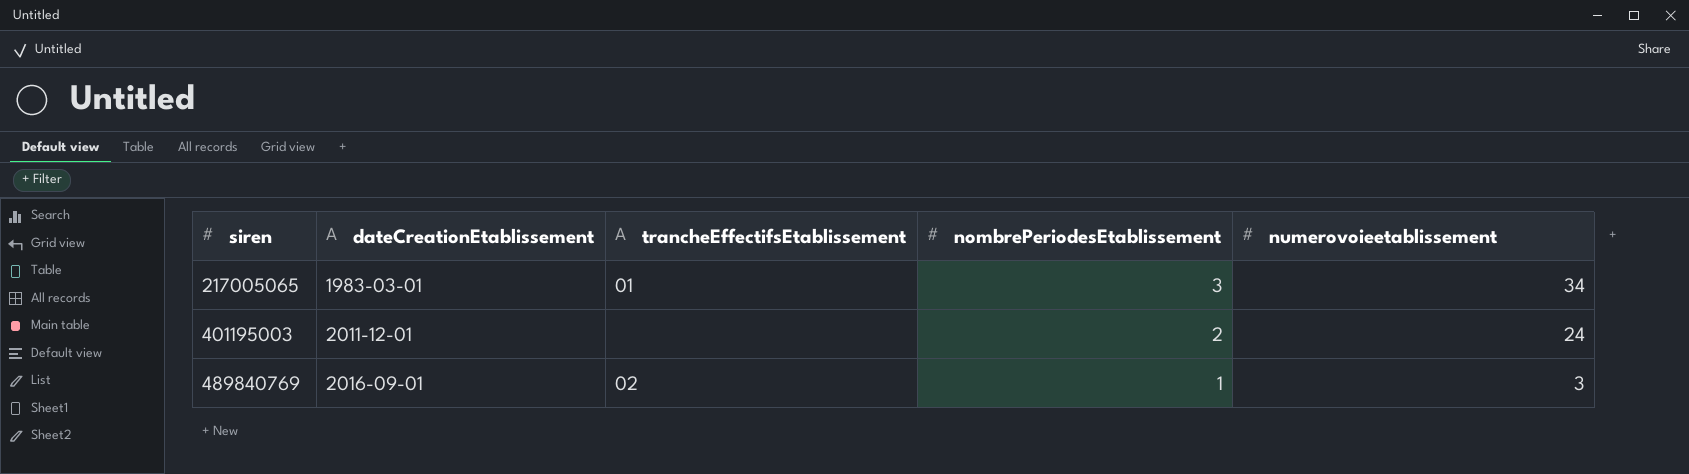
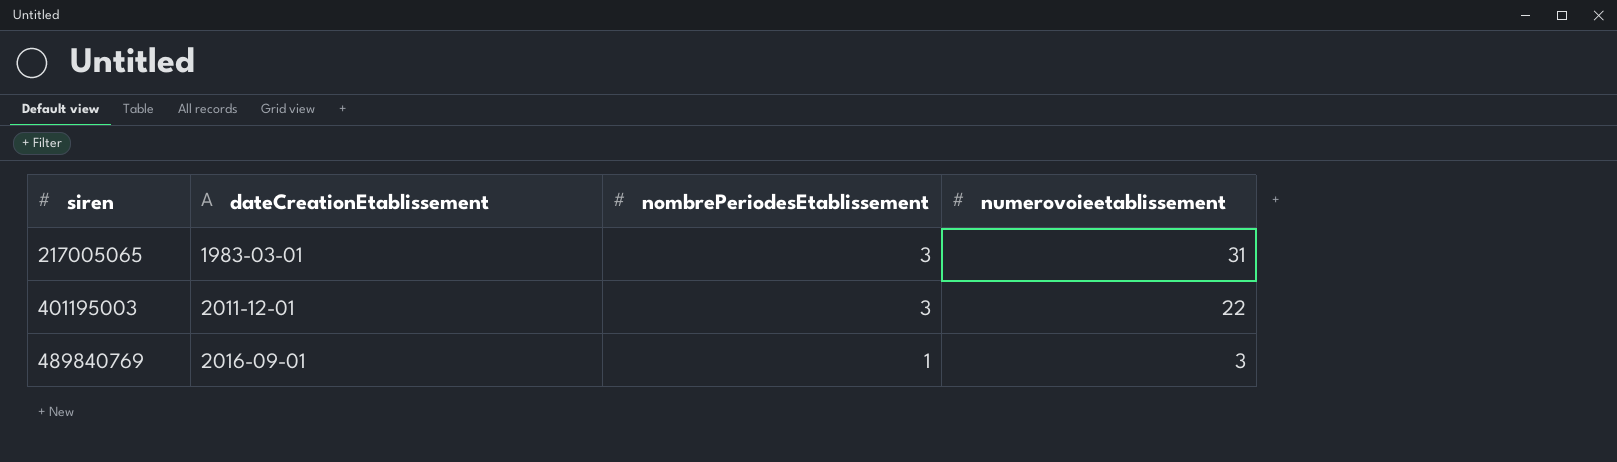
column trancheEffectifsEtablissement | position: 3 -> none
217005065 | numerovoieetablissement: 34 -> 31
401195003 | nombrePeriodesEtablissement: 2 -> 3
401195003 | numerovoieetablissement: 24 -> 22

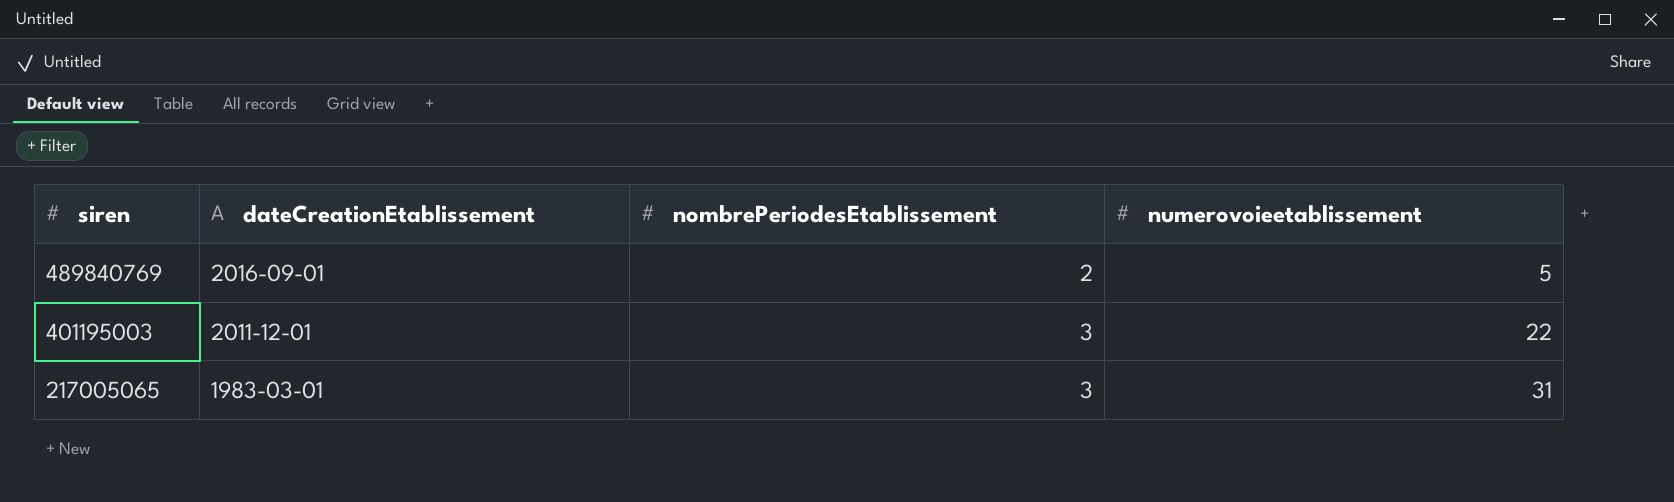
row order: siren ascending -> siren descending
489840769 | nombrePeriodesEtablissement: 1 -> 2
489840769 | numerovoieetablissement: 3 -> 5

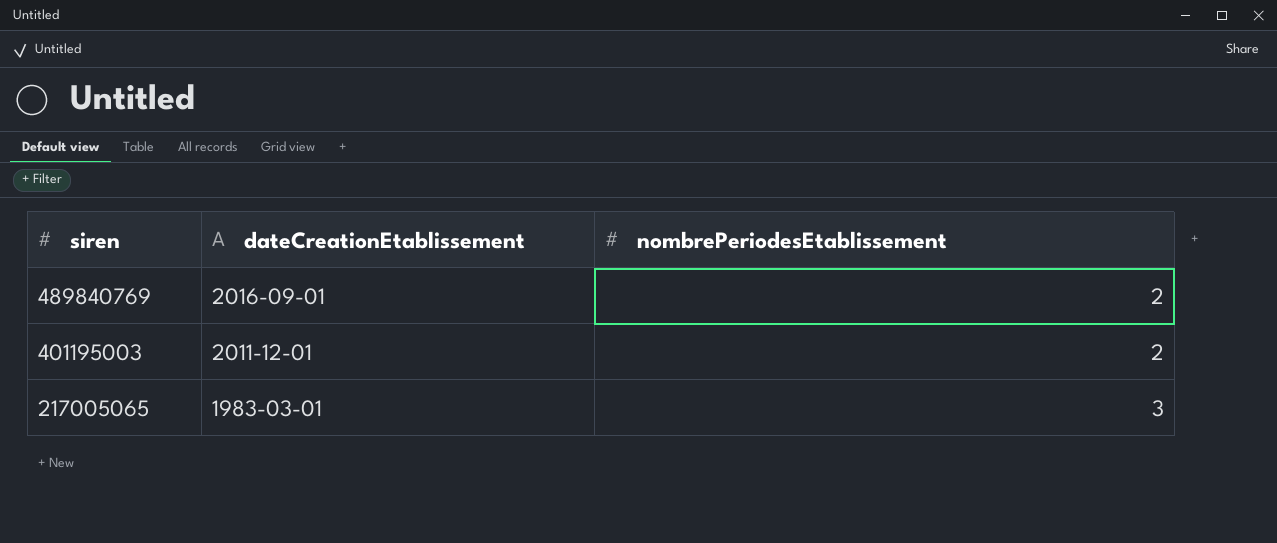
column numerovoieetablissement | position: 4 -> none
401195003 | nombrePeriodesEtablissement: 3 -> 2

